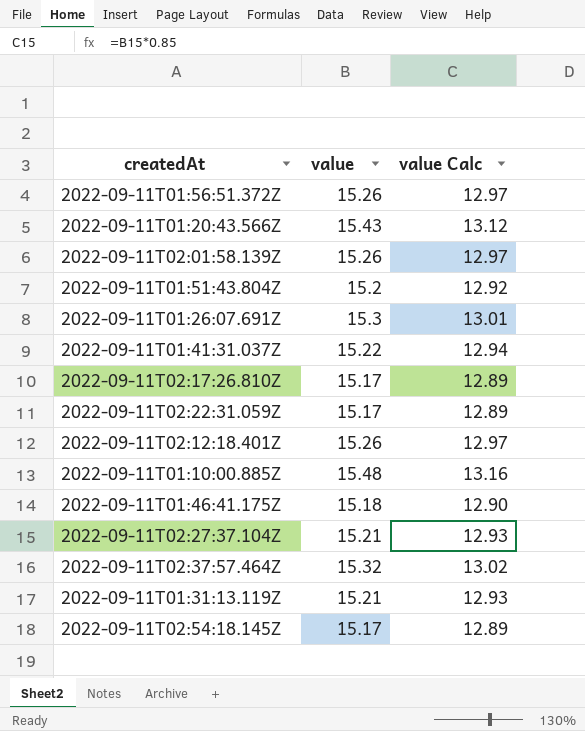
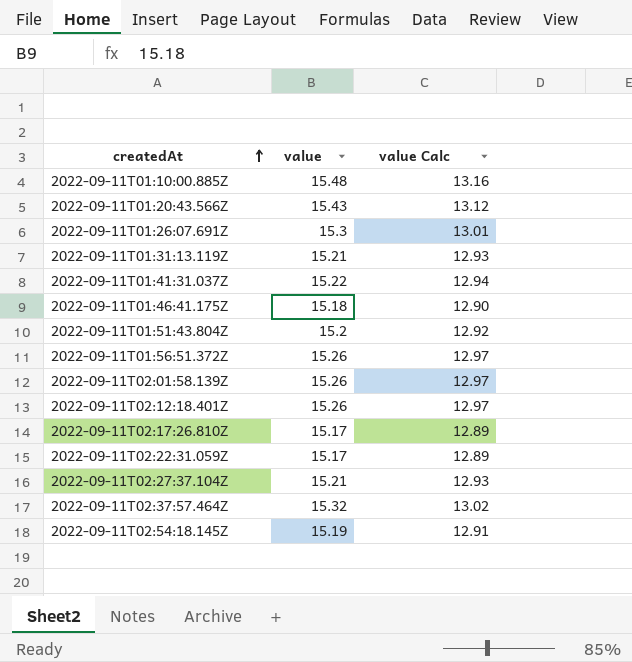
row order: none -> createdAt ascending
2022-09-11T02:54:18.145Z | value: 15.17 -> 15.19
2022-09-11T02:54:18.145Z | value Calc: 12.89 -> 12.91

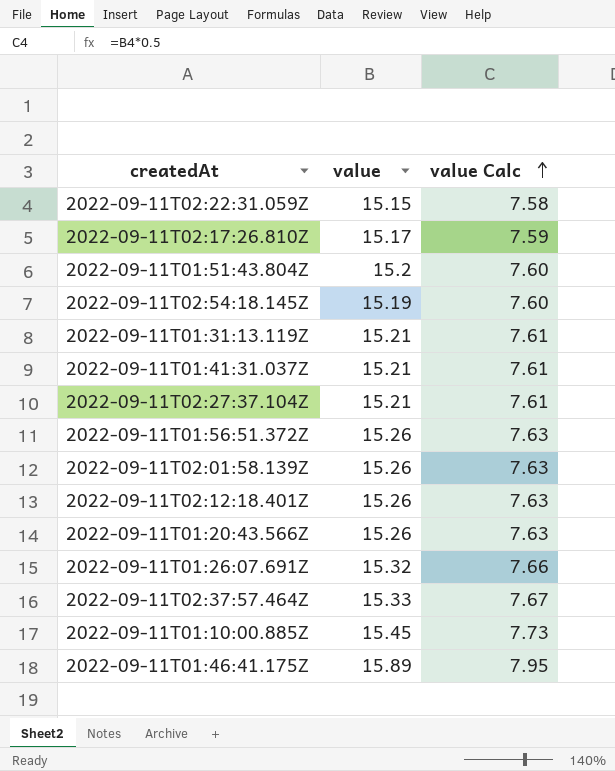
row order: createdAt ascending -> value Calc ascending
column value Calc | formula: [value] * 0.85 -> [value] * 0.5
2022-09-11T02:22:31.059Z | value: 15.17 -> 15.15
2022-09-11T01:41:31.037Z | value: 15.22 -> 15.21
2022-09-11T01:20:43.566Z | value: 15.43 -> 15.26
2022-09-11T01:26:07.691Z | value: 15.3 -> 15.32
2022-09-11T02:37:57.464Z | value: 15.32 -> 15.33
2022-09-11T01:10:00.885Z | value: 15.48 -> 15.45
2022-09-11T01:46:41.175Z | value: 15.18 -> 15.89

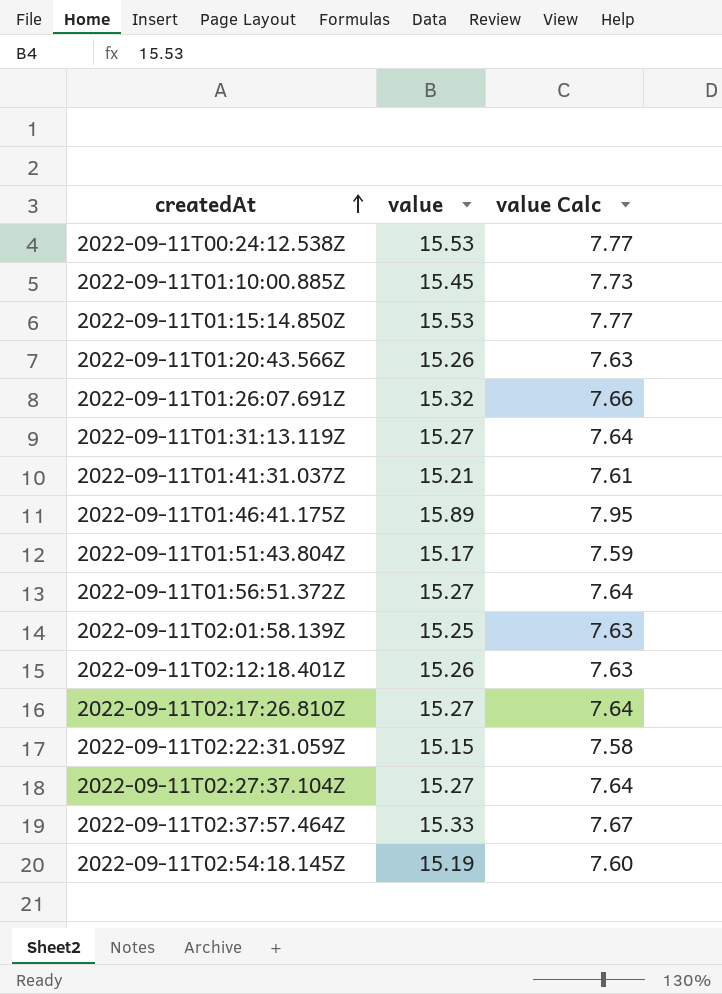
row order: value Calc ascending -> createdAt ascending
row 2022-09-11T00:24:12.538Z: none -> 15.53 | 7.77
row 2022-09-11T01:15:14.850Z: none -> 15.53 | 7.77
2022-09-11T01:31:13.119Z | value: 15.21 -> 15.27
2022-09-11T01:31:13.119Z | value Calc: 7.61 -> 7.64
2022-09-11T01:51:43.804Z | value: 15.2 -> 15.17
2022-09-11T01:51:43.804Z | value Calc: 7.60 -> 7.59
2022-09-11T01:56:51.372Z | value: 15.26 -> 15.27
2022-09-11T01:56:51.372Z | value Calc: 7.63 -> 7.64
2022-09-11T02:01:58.139Z | value: 15.26 -> 15.25
2022-09-11T02:17:26.810Z | value: 15.17 -> 15.27
2022-09-11T02:17:26.810Z | value Calc: 7.59 -> 7.64
2022-09-11T02:27:37.104Z | value: 15.21 -> 15.27
2022-09-11T02:27:37.104Z | value Calc: 7.61 -> 7.64

